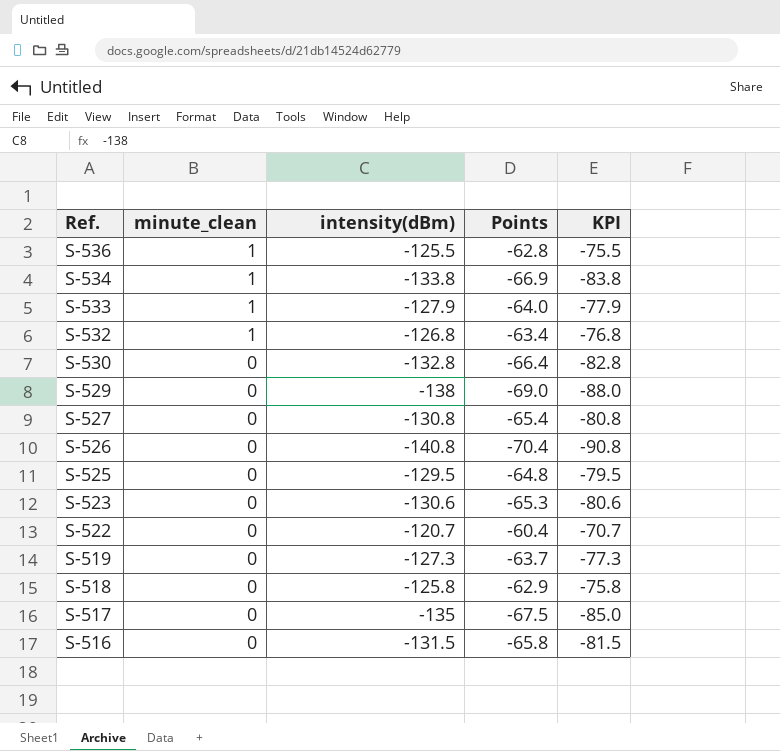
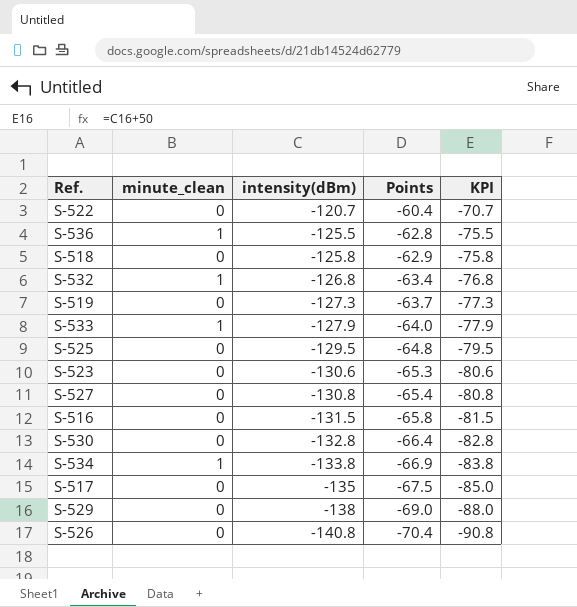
row order: Ref. descending -> intensity(dBm) descending

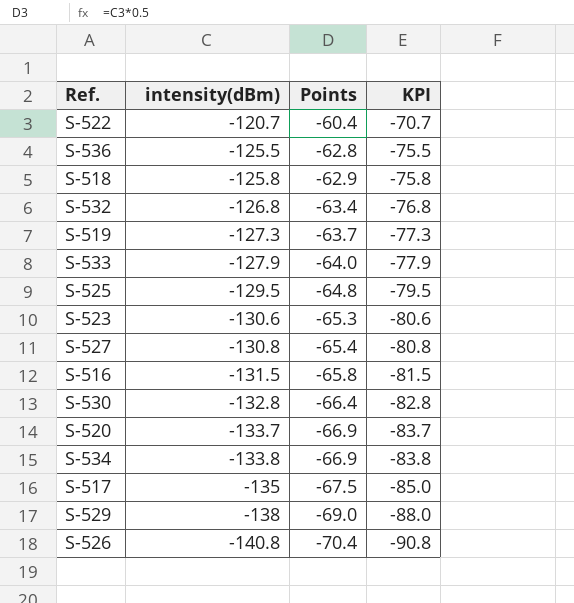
column minute_clean | position: 2 -> none
row S-520: none -> -133.7 | -66.9 | -83.7

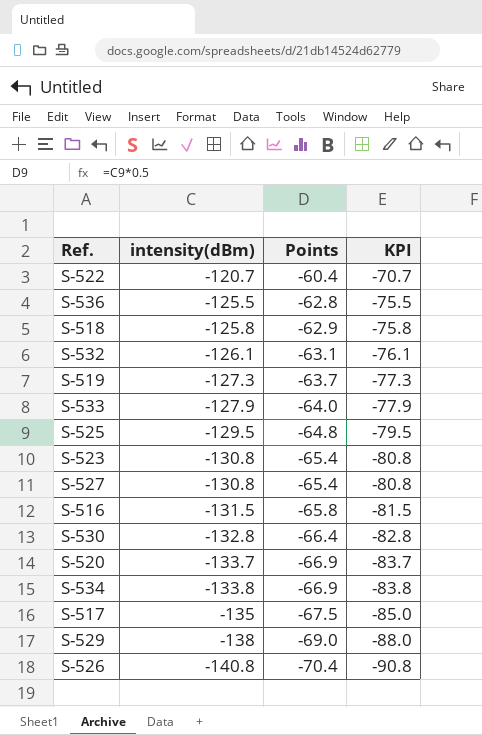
S-532 | intensity(dBm): -126.8 -> -126.1
S-532 | Points: -63.4 -> -63.1
S-532 | KPI: -76.8 -> -76.1
S-523 | intensity(dBm): -130.6 -> -130.8
S-523 | Points: -65.3 -> -65.4
S-523 | KPI: -80.6 -> -80.8

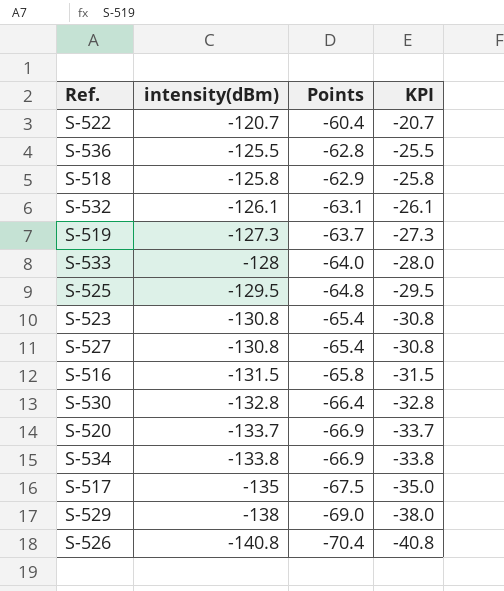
column KPI | formula: [intensity(dBm)] + 50 -> [intensity(dBm)] + 100
S-533 | intensity(dBm): -127.9 -> -128

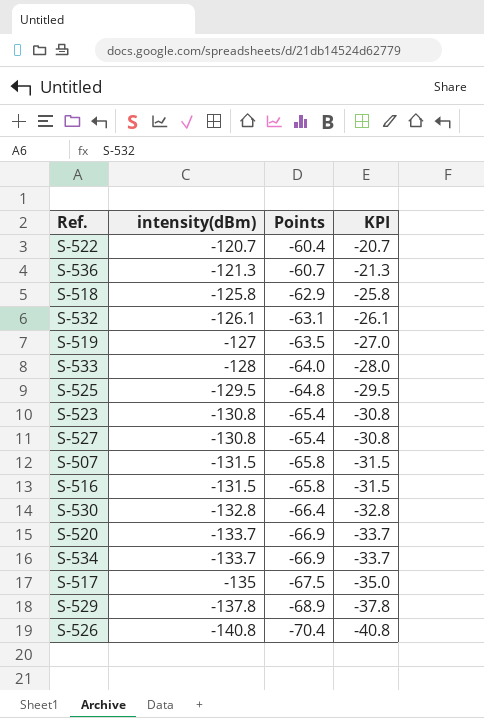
S-536 | intensity(dBm): -125.5 -> -121.3
S-536 | Points: -62.8 -> -60.7
S-536 | KPI: -25.5 -> -21.3
S-519 | intensity(dBm): -127.3 -> -127
S-519 | Points: -63.7 -> -63.5
S-519 | KPI: -27.3 -> -27.0
row S-507: none -> -131.5 | -65.8 | -31.5
S-534 | intensity(dBm): -133.8 -> -133.7
S-534 | KPI: -33.8 -> -33.7
S-529 | intensity(dBm): -138 -> -137.8
S-529 | Points: -69.0 -> -68.9
S-529 | KPI: -38.0 -> -37.8

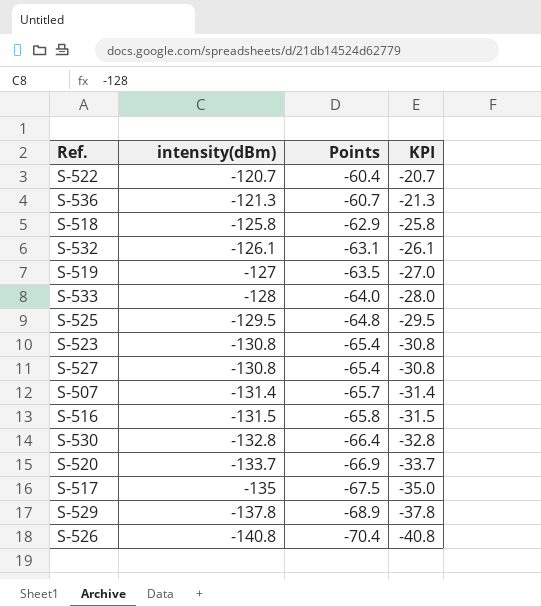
row S-534: -133.7 | -66.9 | -33.7 -> none
S-507 | intensity(dBm): -131.5 -> -131.4
S-507 | Points: -65.8 -> -65.7
S-507 | KPI: -31.5 -> -31.4

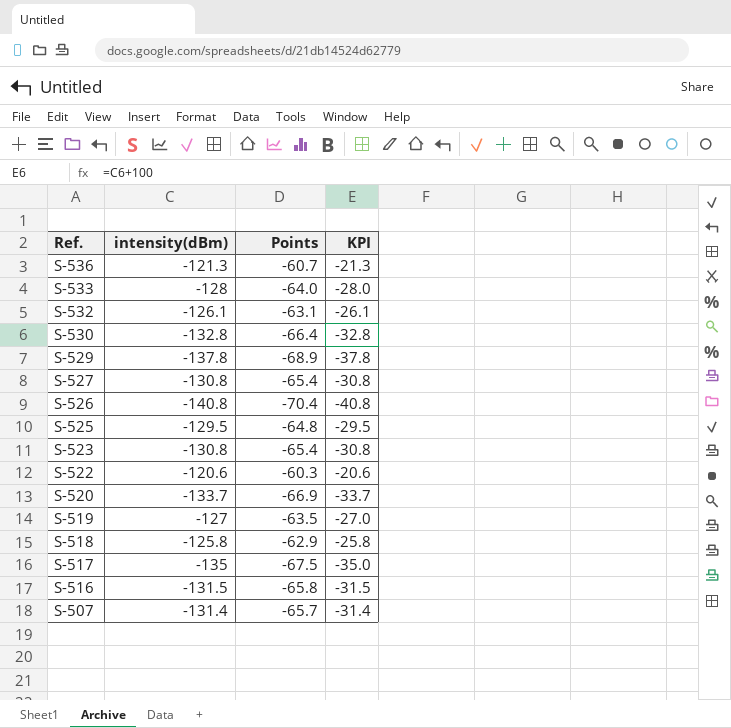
row order: intensity(dBm) descending -> Ref. descending
S-522 | intensity(dBm): -120.7 -> -120.6
S-522 | Points: -60.4 -> -60.3
S-522 | KPI: -20.7 -> -20.6

